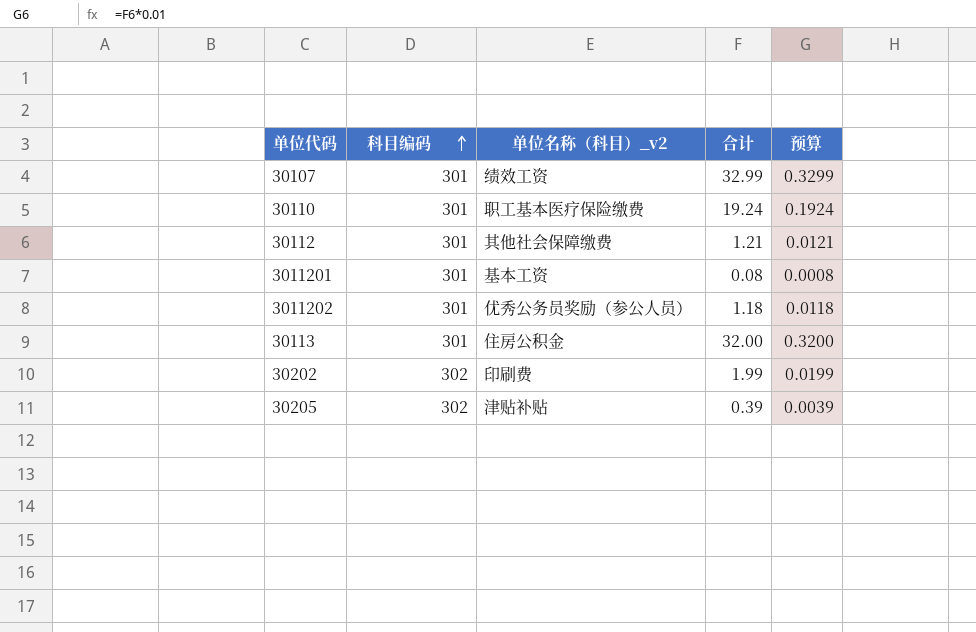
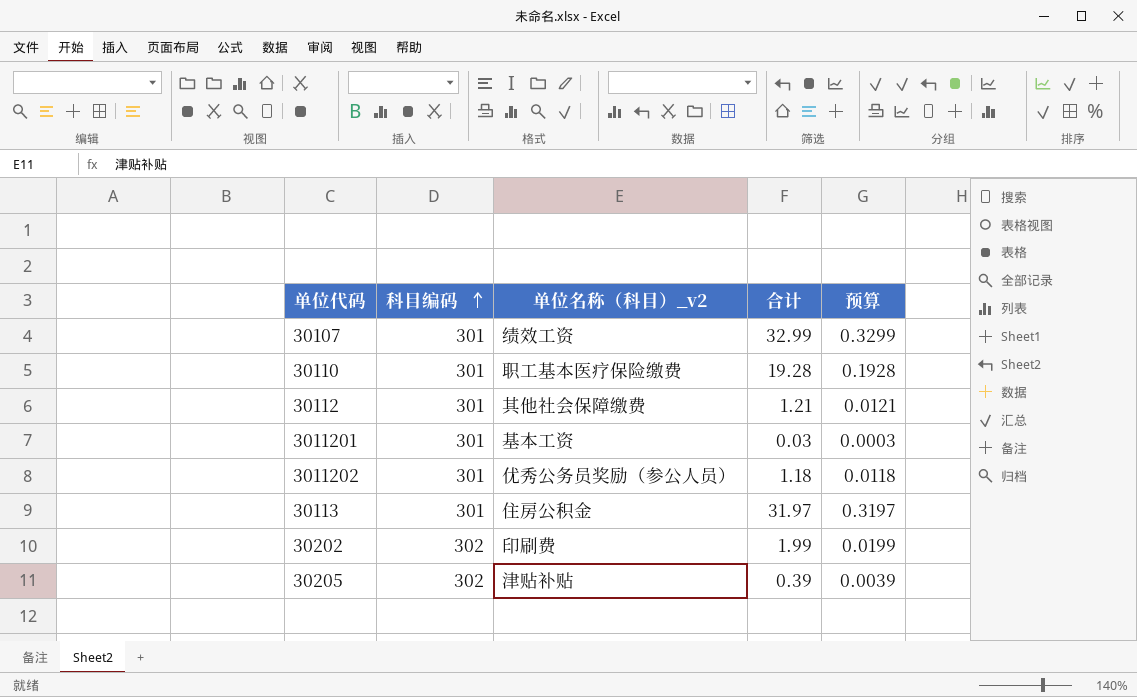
30110 | 合计: 19.24 -> 19.28
30110 | 预算: 0.1924 -> 0.1928
3011201 | 合计: 0.08 -> 0.03
3011201 | 预算: 0.0008 -> 0.0003
30113 | 合计: 32.00 -> 31.97
30113 | 预算: 0.3200 -> 0.3197

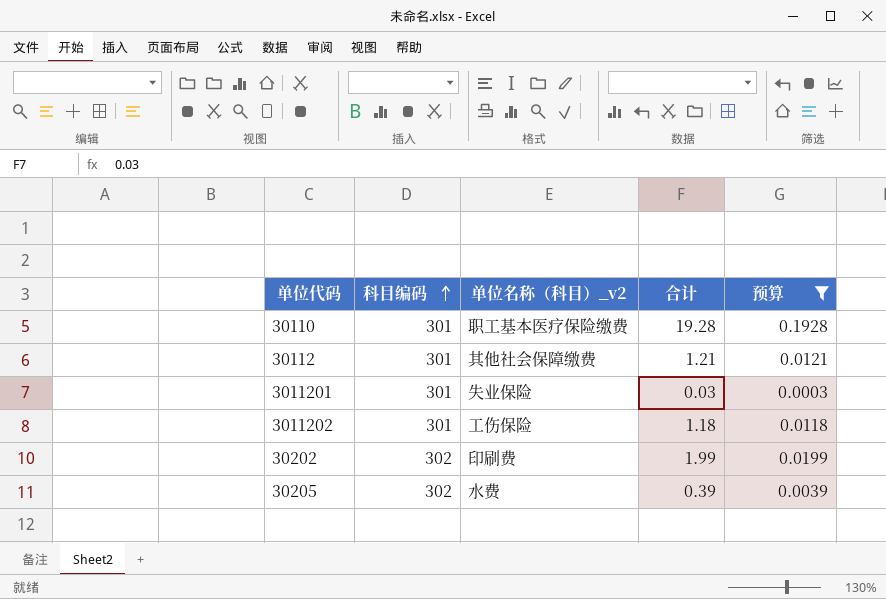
filter: none -> 预算 <= 0.1928
3011201 | 单位名称（科目）_v2: 基本工资 -> 失业保险
3011202 | 单位名称（科目）_v2: 优秀公务员奖励（参公人员） -> 工伤保险
30205 | 单位名称（科目）_v2: 津贴补贴 -> 水费

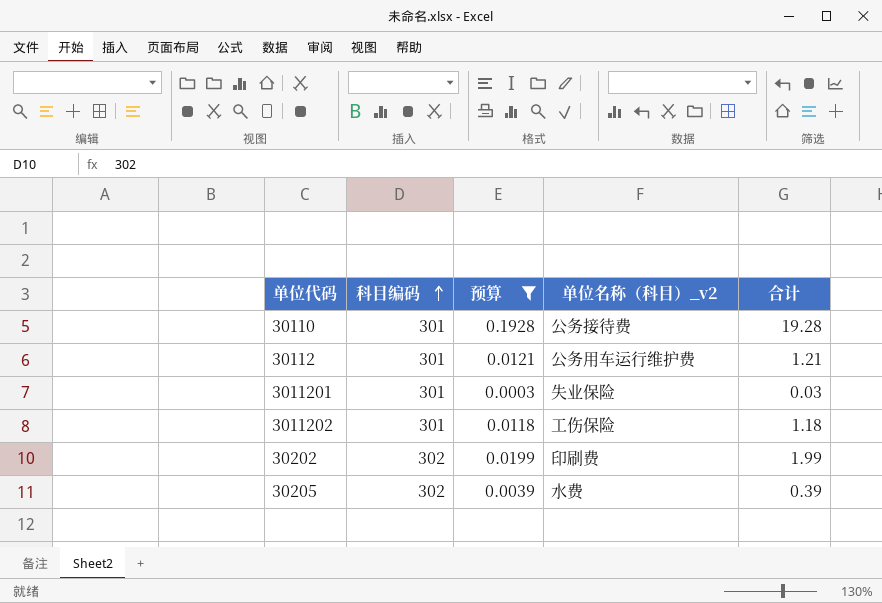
column 预算 | position: 5 -> 3
30110 | 单位名称（科目）_v2: 职工基本医疗保险缴费 -> 公务接待费
30112 | 单位名称（科目）_v2: 其他社会保障缴费 -> 公务用车运行维护费

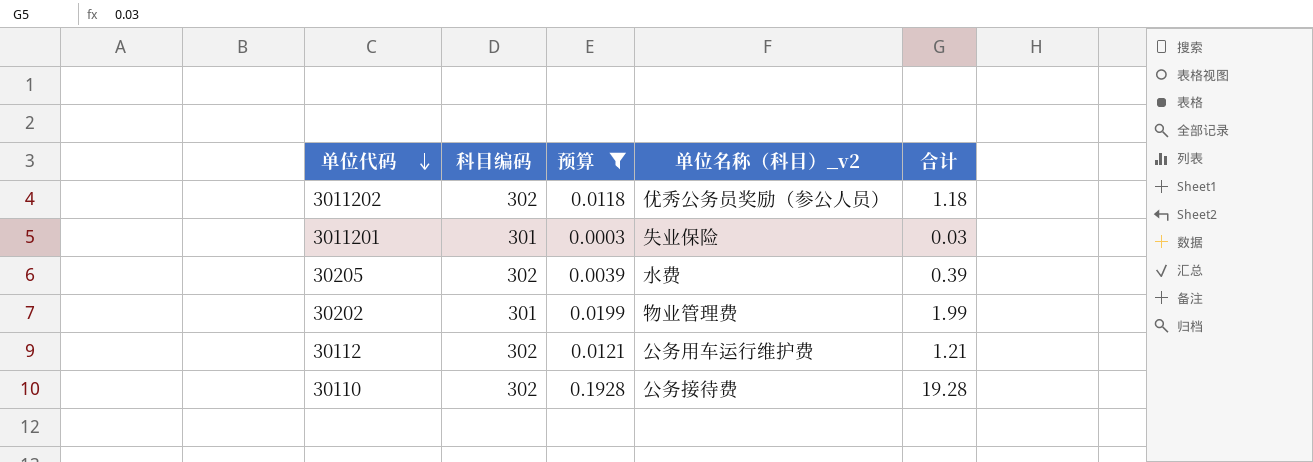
row order: 科目编码 ascending -> 单位代码 descending
3011202 | 科目编码: 301 -> 302
3011202 | 单位名称（科目）_v2: 工伤保险 -> 优秀公务员奖励（参公人员）
30202 | 科目编码: 302 -> 301
30202 | 单位名称（科目）_v2: 印刷费 -> 物业管理费
30112 | 科目编码: 301 -> 302
30110 | 科目编码: 301 -> 302

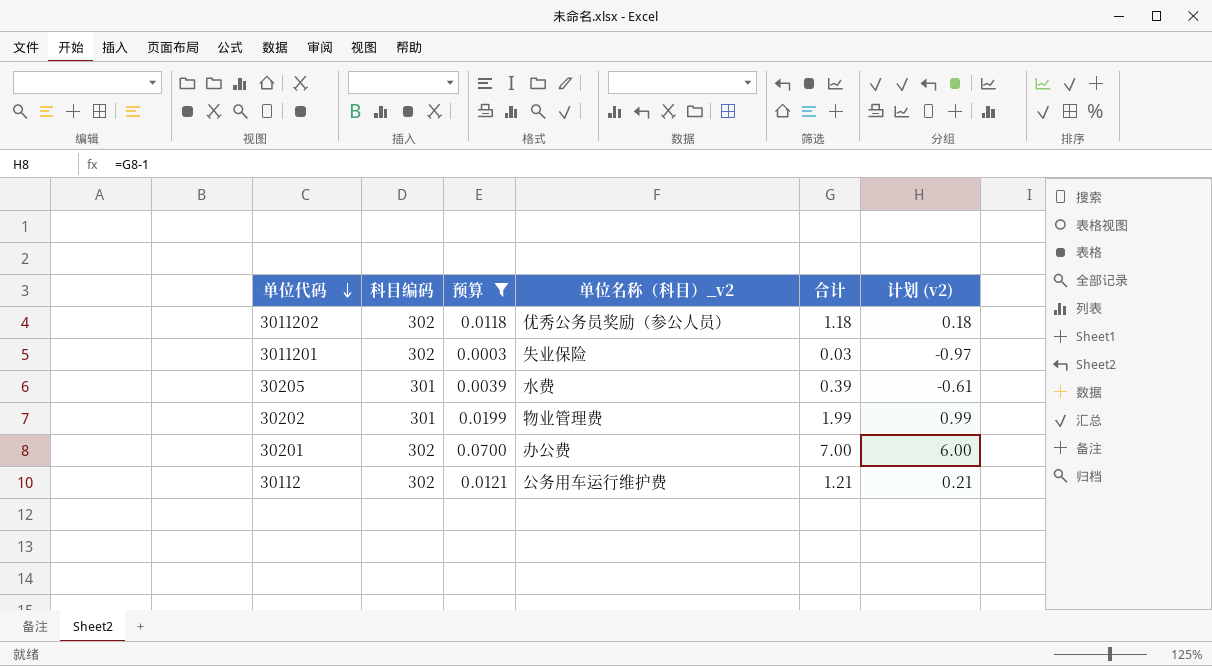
column 计划 (v2) | formula: none -> [合计] - 1
row 30110: 302 | 0.1928 | 公务接待费 | 19.28 -> none
3011201 | 科目编码: 301 -> 302
30205 | 科目编码: 302 -> 301
row 30201: none -> 302 | 0.0700 | 办公费 | 7.00 | 6.00

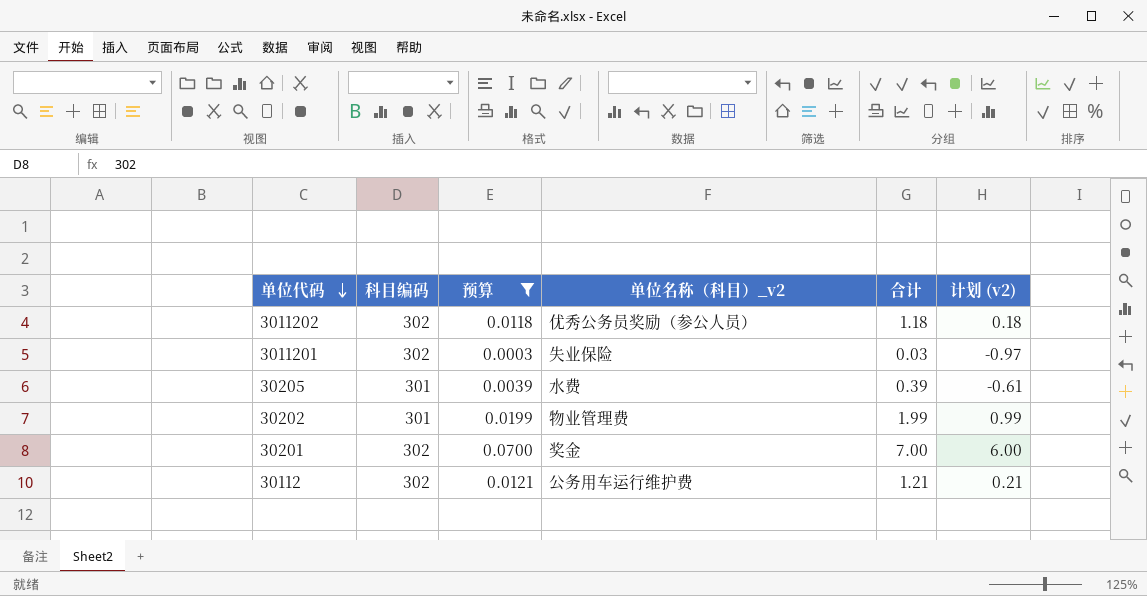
30201 | 单位名称（科目）_v2: 办公费 -> 奖金

